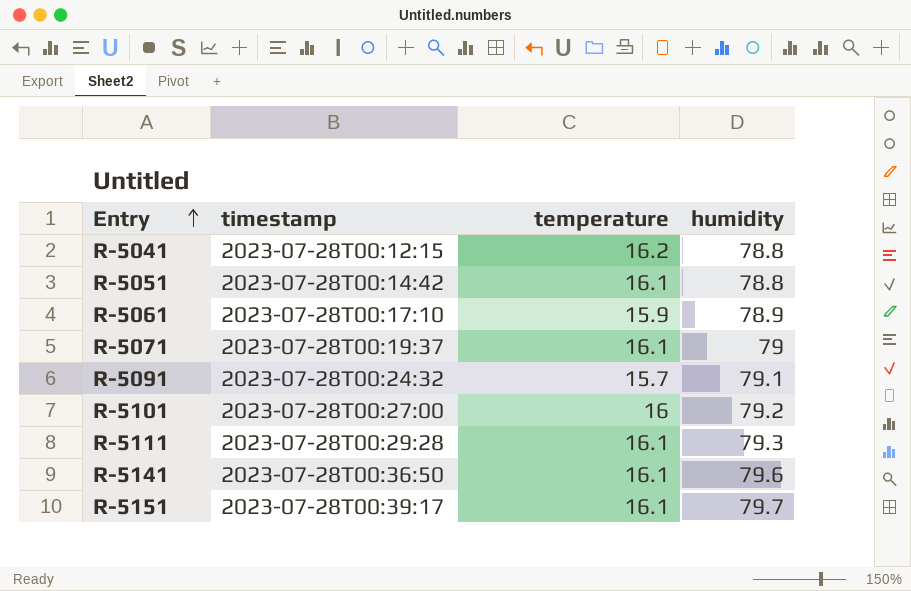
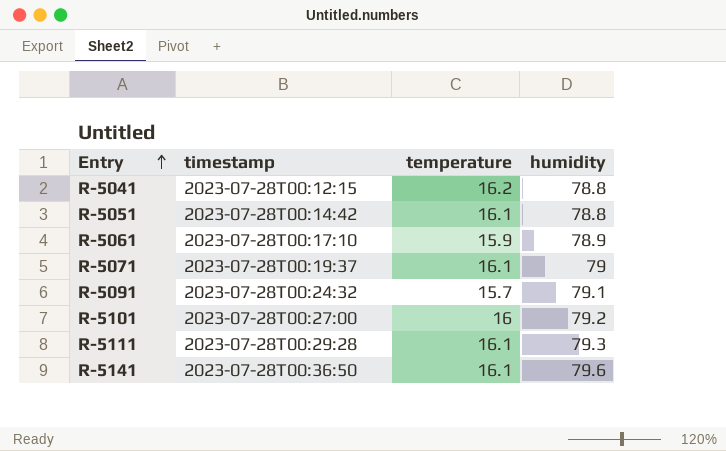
row R-5151: 2023-07-28T00:39:17 | 16.1 | 79.7 -> none

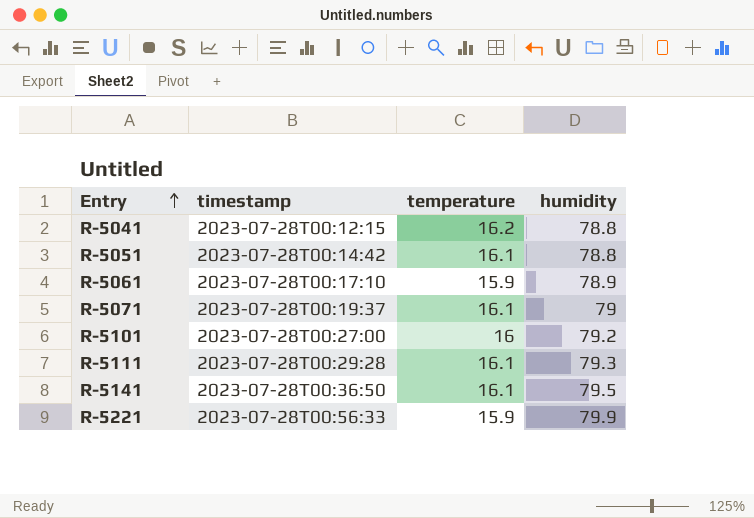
row R-5091: 2023-07-28T00:24:32 | 15.7 | 79.1 -> none
R-5141 | humidity: 79.6 -> 79.5
row R-5221: none -> 2023-07-28T00:56:33 | 15.9 | 79.9

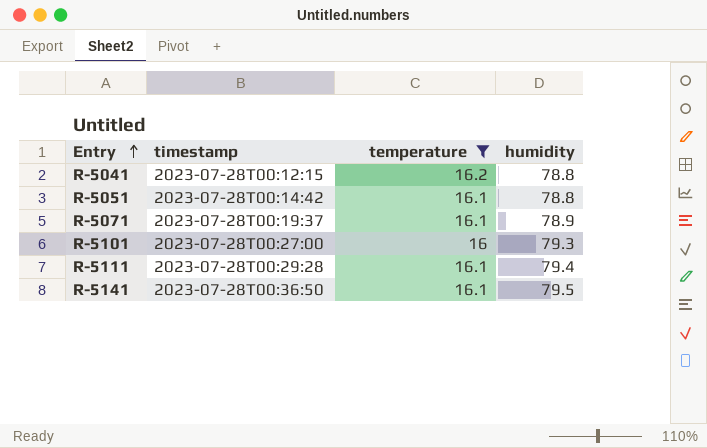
filter: none -> temperature != 15.9
R-5071 | humidity: 79 -> 78.9
R-5101 | humidity: 79.2 -> 79.3
R-5111 | humidity: 79.3 -> 79.4

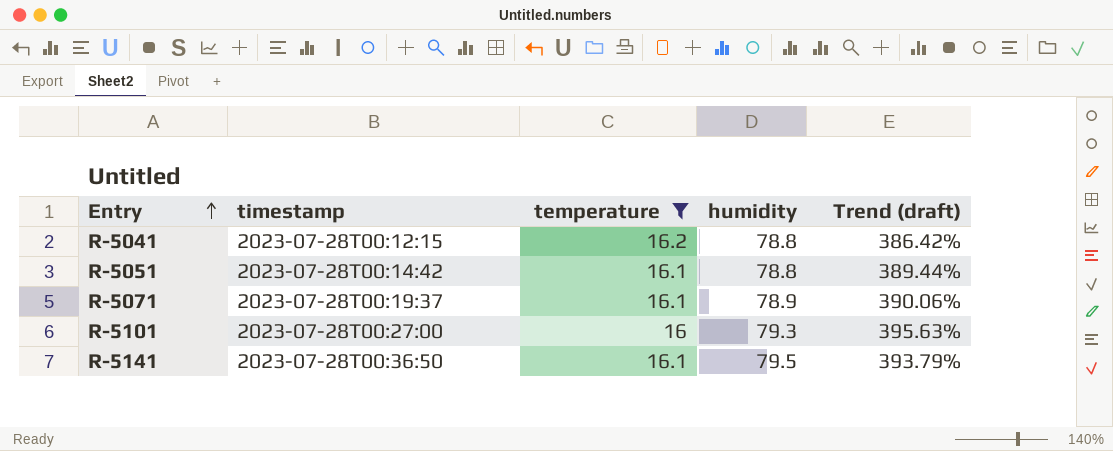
column Trend (draft) | formula: none -> ([humidity] - [temperature]) / [temperature]
row R-5111: 2023-07-28T00:29:28 | 16.1 | 79.4 -> none

